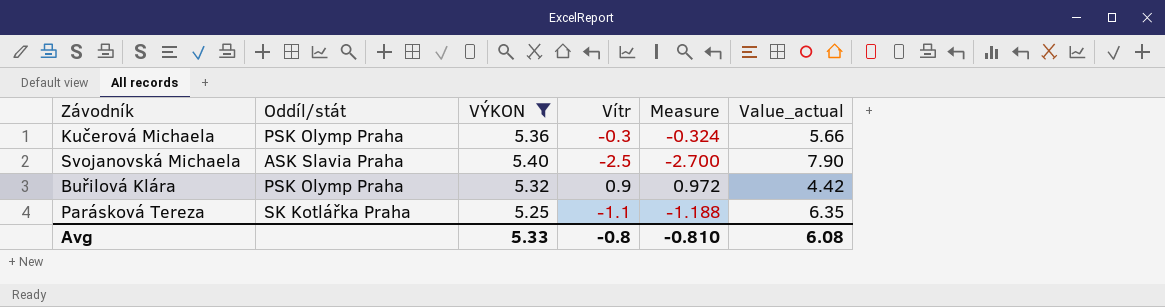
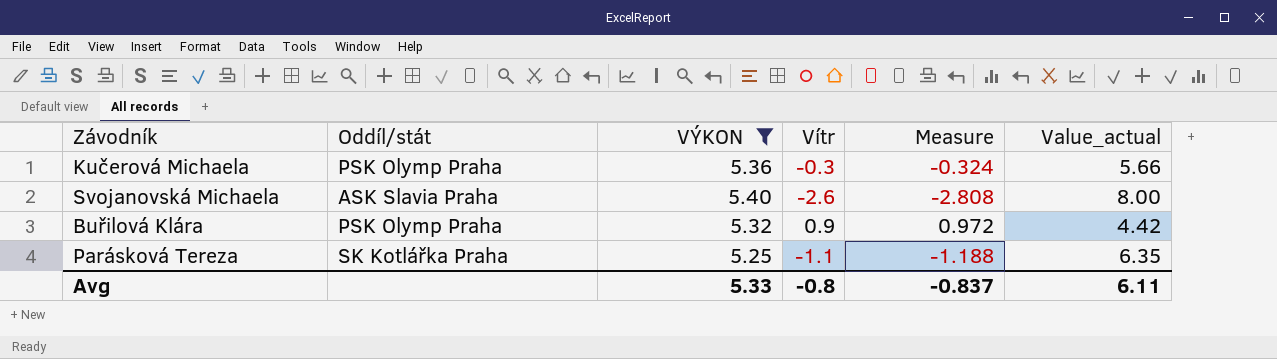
Svojanovská Michaela | Vítr: -2.5 -> -2.6
Svojanovská Michaela | Measure: -2.700 -> -2.808
Svojanovská Michaela | Value_actual: 7.90 -> 8.00
Avg | Measure: -0.810 -> -0.837
Avg | Value_actual: 6.08 -> 6.11

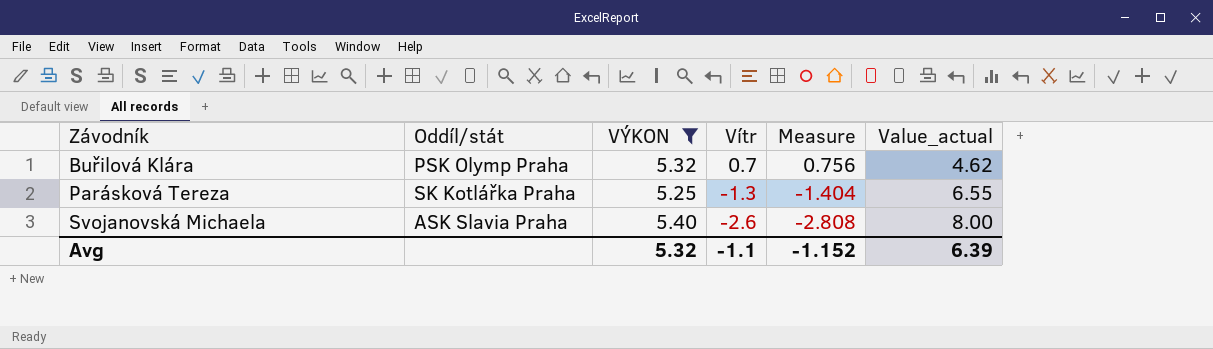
row order: none -> Závodník ascending
row Kučerová Michaela: PSK Olymp Praha | 5.36 | -0.3 | -0.324 | 5.66 -> none
Buřilová Klára | Vítr: 0.9 -> 0.7
Buřilová Klára | Measure: 0.972 -> 0.756
Buřilová Klára | Value_actual: 4.42 -> 4.62
Parásková Tereza | Vítr: -1.1 -> -1.3
Parásková Tereza | Measure: -1.188 -> -1.404
Parásková Tereza | Value_actual: 6.35 -> 6.55
Avg | VÝKON: 5.33 -> 5.32
Avg | Vítr: -0.8 -> -1.1
Avg | Measure: -0.837 -> -1.152
Avg | Value_actual: 6.11 -> 6.39

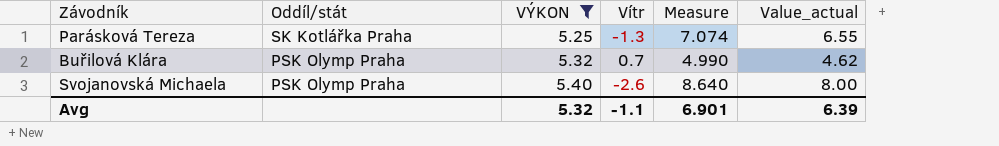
row order: Závodník ascending -> Oddíl/stát descending
column Measure | formula: [Vítr] * 1.08 -> [Value_actual] * 1.08
Svojanovská Michaela | Oddíl/stát: ASK Slavia Praha -> PSK Olymp Praha
Avg | Measure: -1.152 -> 6.901

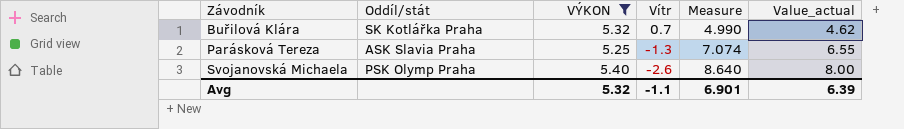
row order: Oddíl/stát descending -> Závodník ascending
Buřilová Klára | Oddíl/stát: PSK Olymp Praha -> SK Kotlářka Praha
Parásková Tereza | Oddíl/stát: SK Kotlářka Praha -> ASK Slavia Praha

